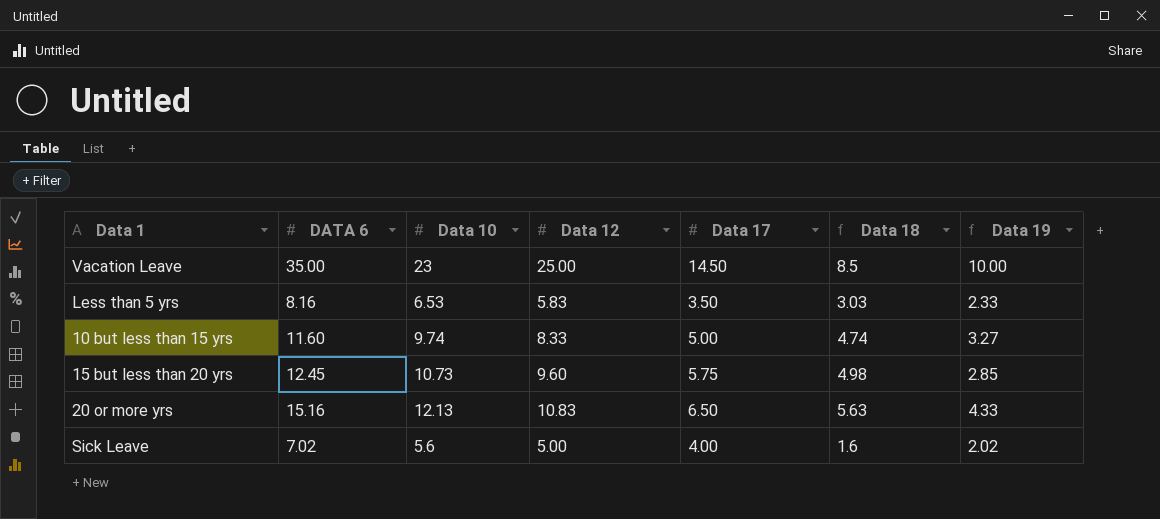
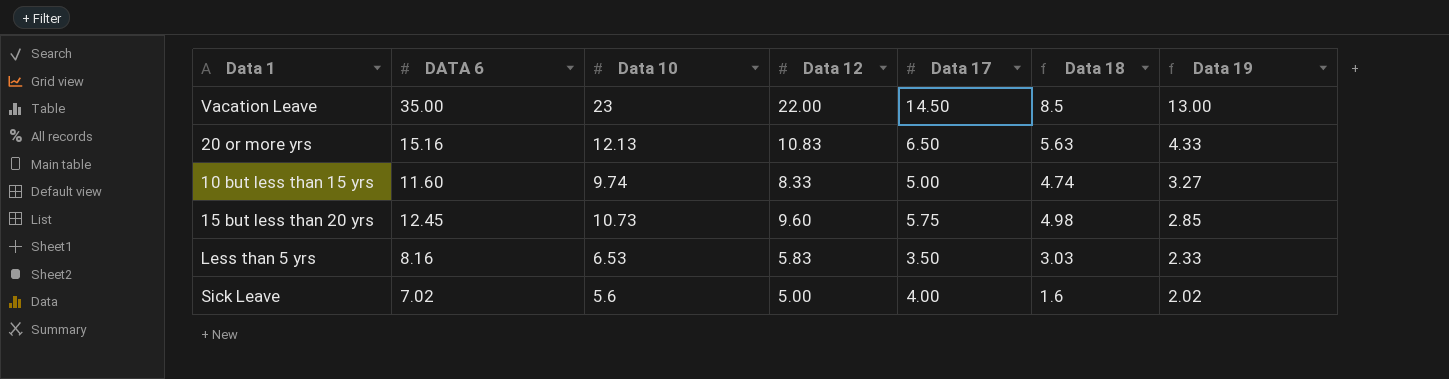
row order: none -> Data 19 descending
Vacation Leave | Data 12: 25.00 -> 22.00
Vacation Leave | Data 19: 10.00 -> 13.00

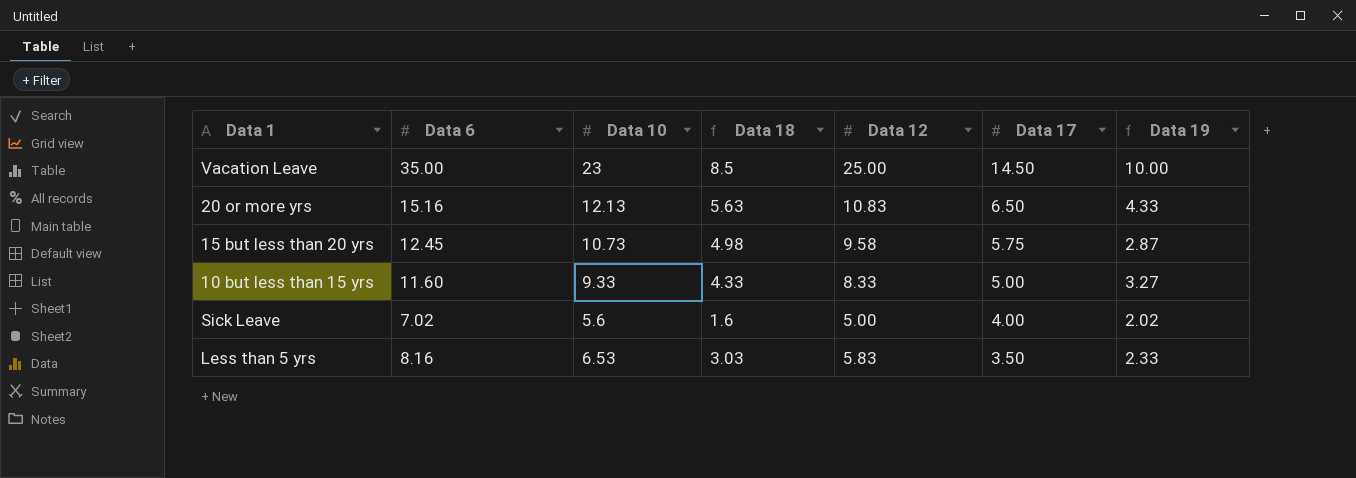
row order: Data 19 descending -> Data 17 descending
column name: DATA 6 -> Data 6
column Data 18 | position: 6 -> 4
Vacation Leave | Data 12: 22.00 -> 25.00
Vacation Leave | Data 19: 13.00 -> 10.00
15 but less than 20 yrs | Data 12: 9.60 -> 9.58
15 but less than 20 yrs | Data 19: 2.85 -> 2.87
10 but less than 15 yrs | Data 10: 9.74 -> 9.33
10 but less than 15 yrs | Data 18: 4.74 -> 4.33

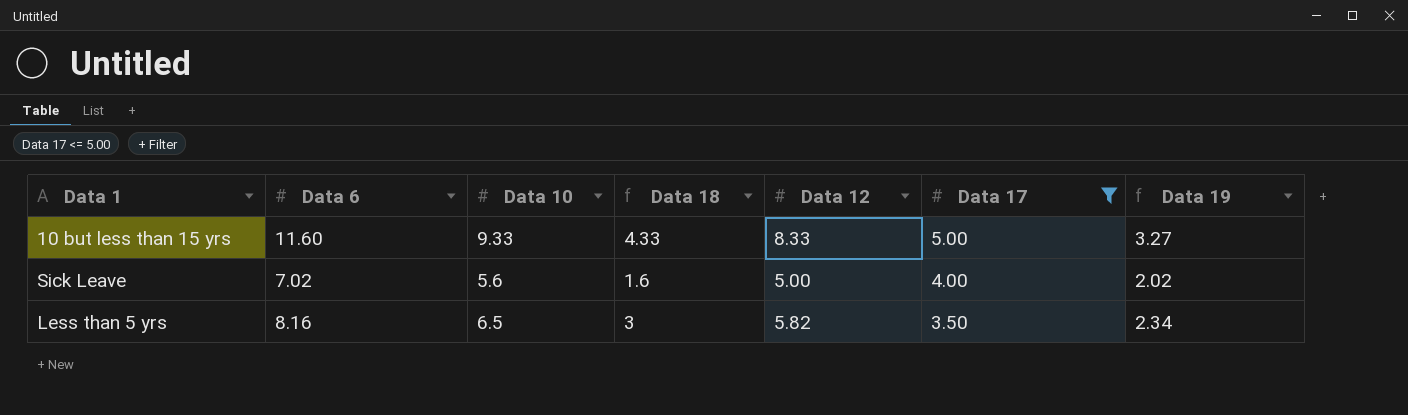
filter: none -> Data 17 <= 5.00
Less than 5 yrs | Data 10: 6.53 -> 6.5
Less than 5 yrs | Data 18: 3.03 -> 3
Less than 5 yrs | Data 12: 5.83 -> 5.82
Less than 5 yrs | Data 19: 2.33 -> 2.34

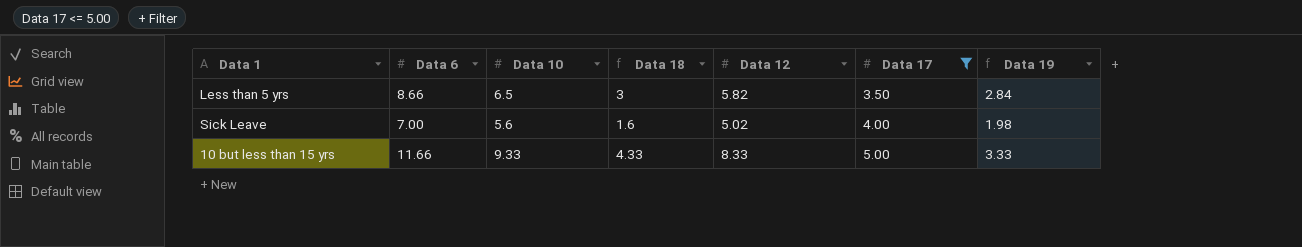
row order: Data 17 descending -> Data 17 ascending
Less than 5 yrs | Data 6: 8.16 -> 8.66
Less than 5 yrs | Data 19: 2.34 -> 2.84
Sick Leave | Data 6: 7.02 -> 7.00
Sick Leave | Data 12: 5.00 -> 5.02
Sick Leave | Data 19: 2.02 -> 1.98
10 but less than 15 yrs | Data 6: 11.60 -> 11.66
10 but less than 15 yrs | Data 19: 3.27 -> 3.33

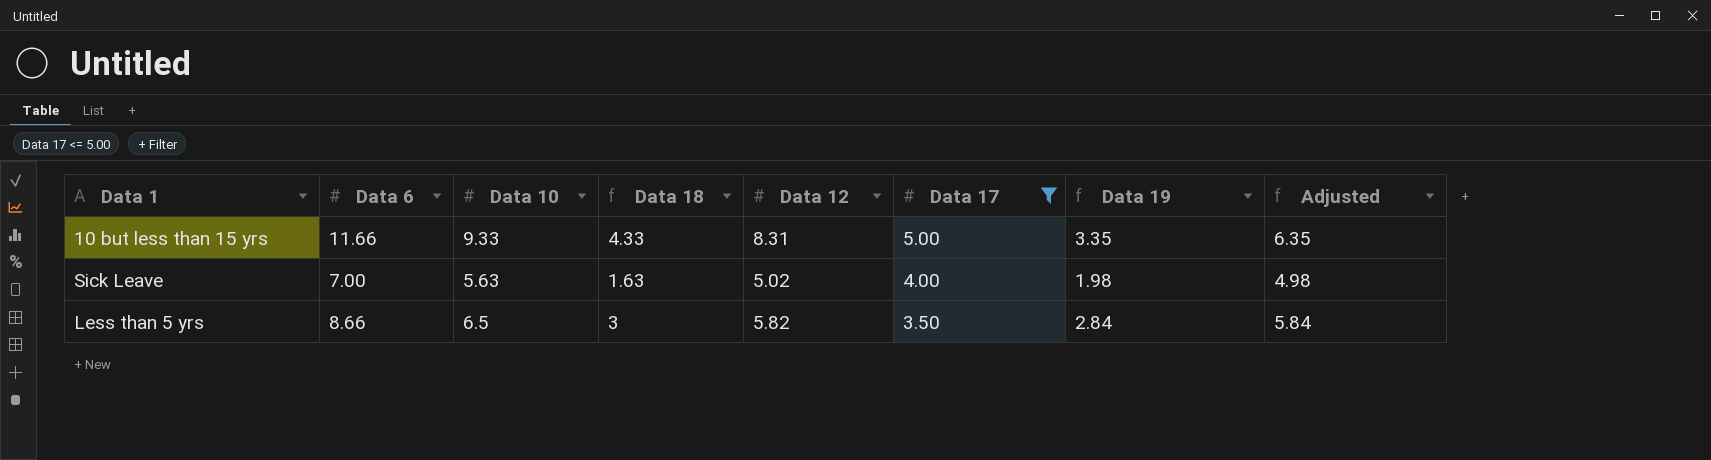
row order: Data 17 ascending -> Data 17 descending
column Adjusted | formula: none -> [Data 19] + 3
10 but less than 15 yrs | Data 12: 8.33 -> 8.31
10 but less than 15 yrs | Data 19: 3.33 -> 3.35
Sick Leave | Data 10: 5.6 -> 5.63
Sick Leave | Data 18: 1.6 -> 1.63

